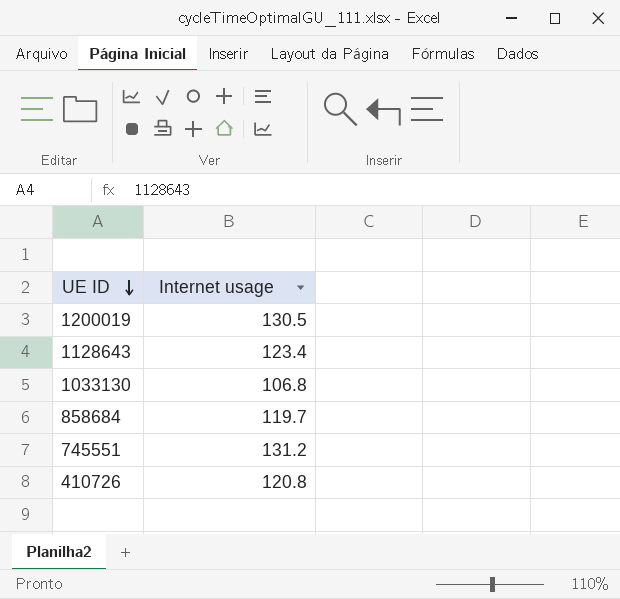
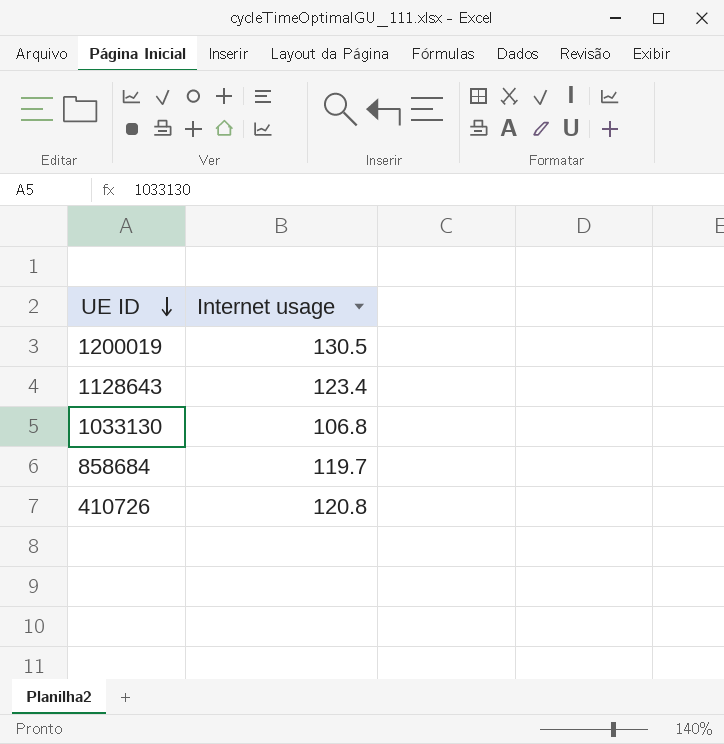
row 745551: 131.2 -> none

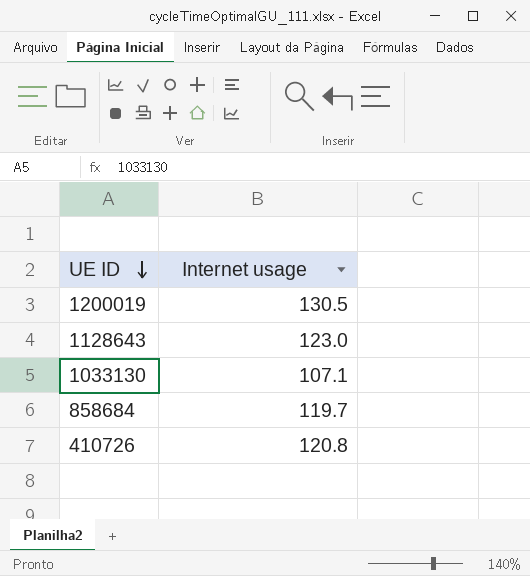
1128643 | Internet usage: 123.4 -> 123.0
1033130 | Internet usage: 106.8 -> 107.1

